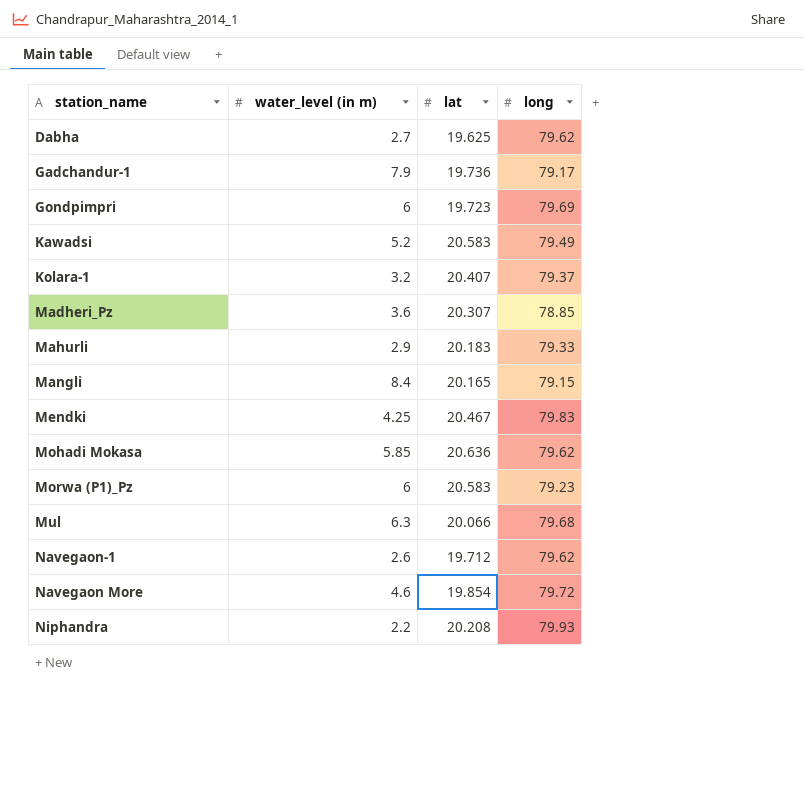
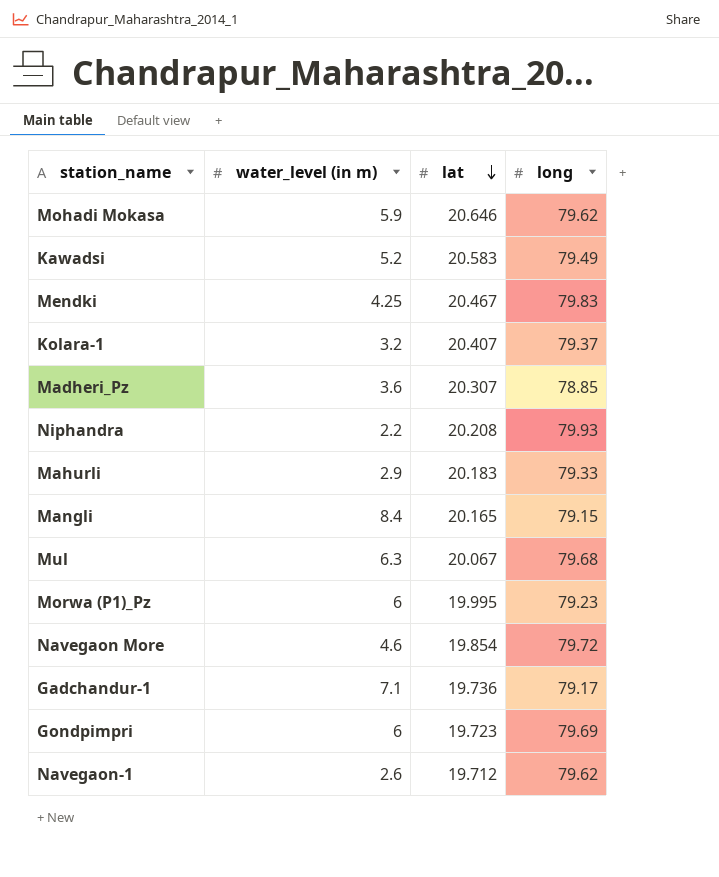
row order: none -> lat descending
row Dabha: 2.7 | 19.625 | 79.62 -> none
Mohadi Mokasa | water_level (in m): 5.85 -> 5.9
Mohadi Mokasa | lat: 20.636 -> 20.646
Mul | lat: 20.066 -> 20.067
Morwa (P1)_Pz | lat: 20.583 -> 19.995
Gadchandur-1 | water_level (in m): 7.9 -> 7.1

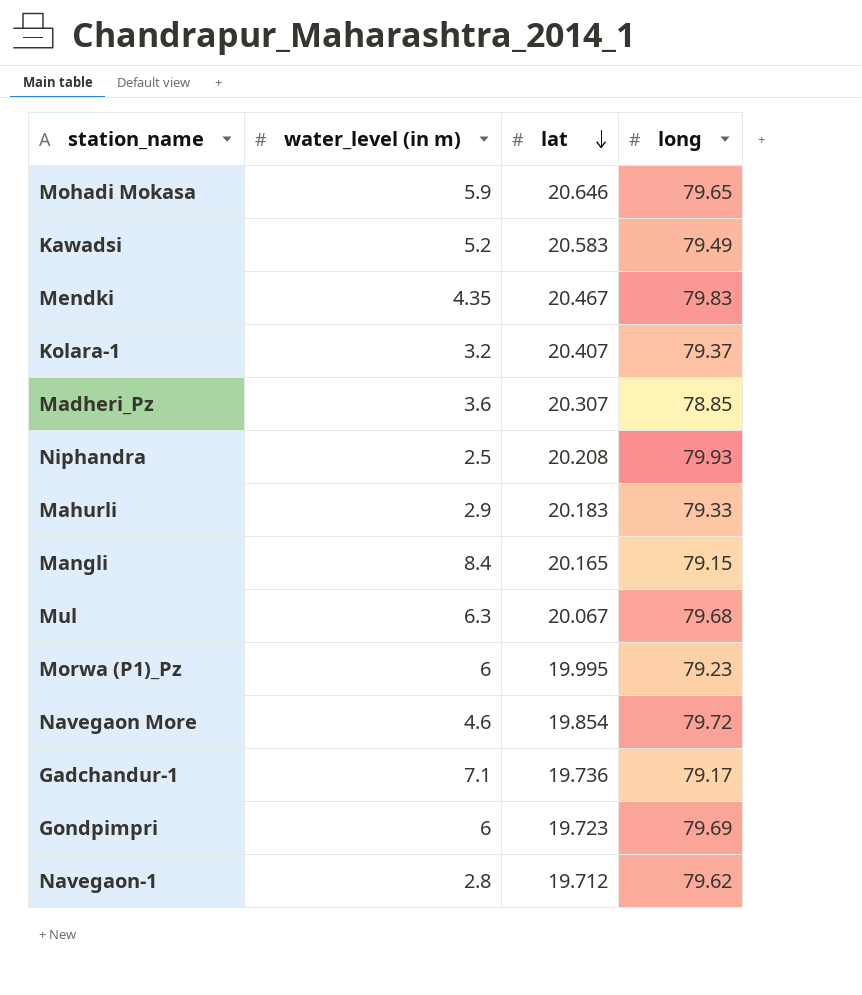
Mohadi Mokasa | long: 79.62 -> 79.65
Mendki | water_level (in m): 4.25 -> 4.35
Niphandra | water_level (in m): 2.2 -> 2.5
Navegaon-1 | water_level (in m): 2.6 -> 2.8

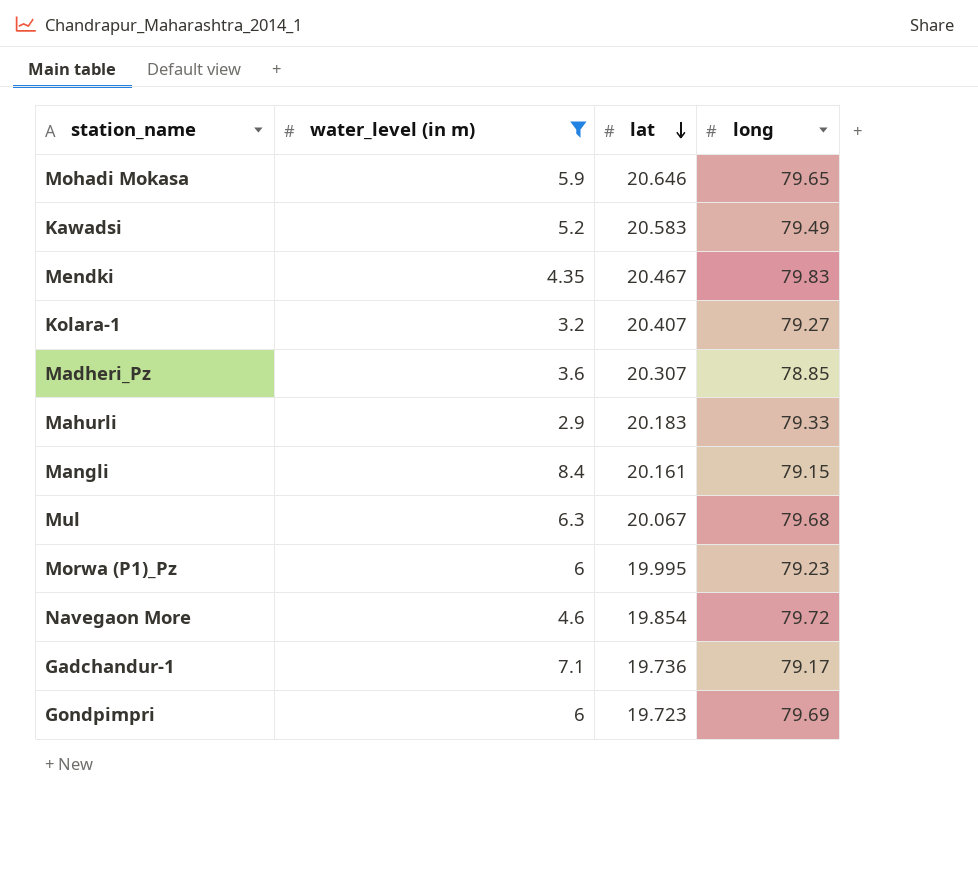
filter: none -> water_level (in m) >= 2.9
Kolara-1 | long: 79.37 -> 79.27
Mangli | lat: 20.165 -> 20.161

